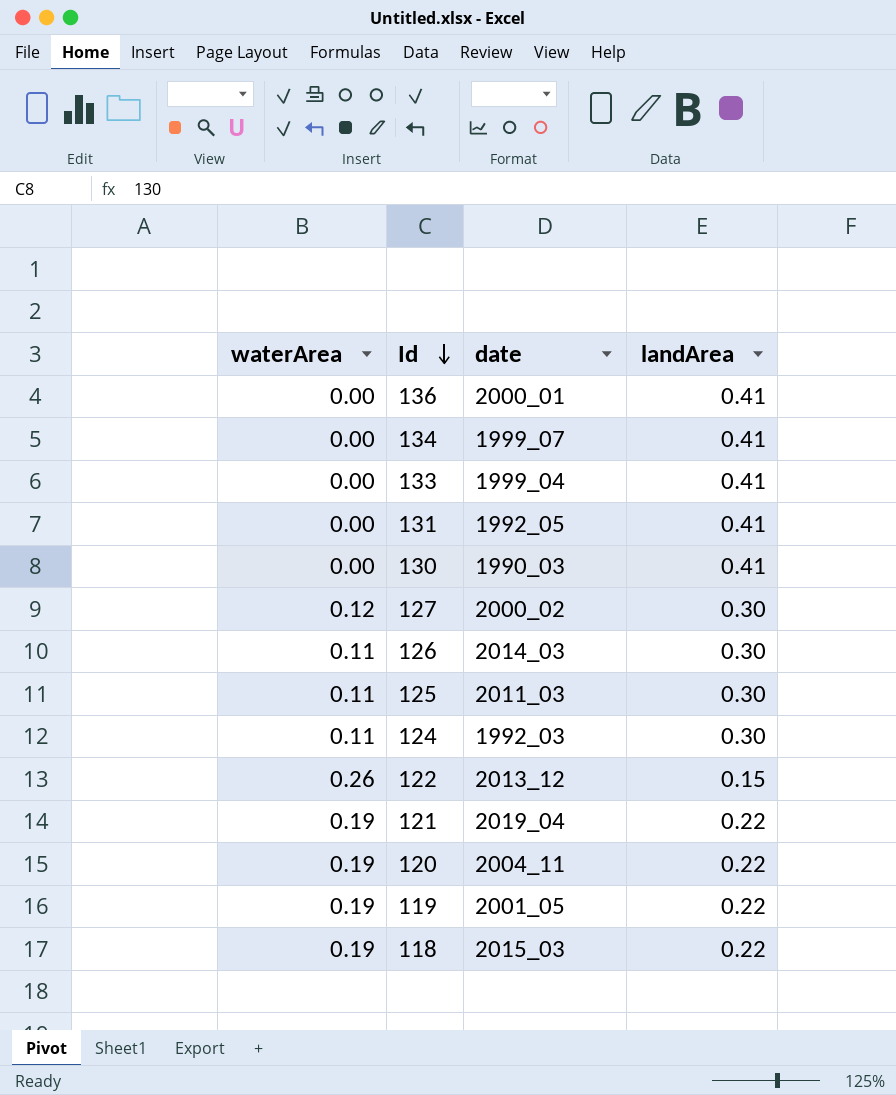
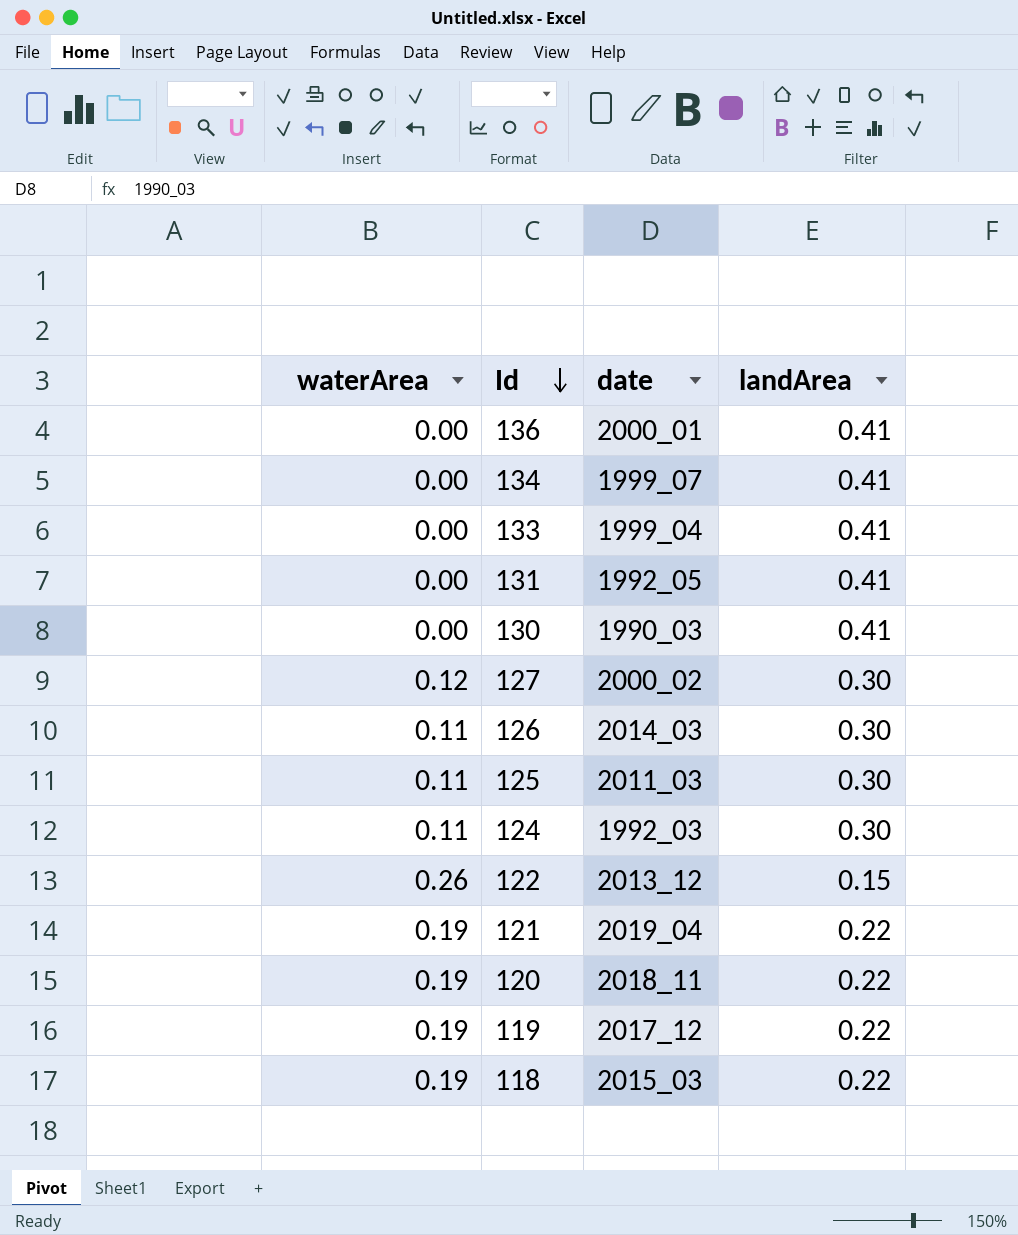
120 | date: 2004_11 -> 2018_11
119 | date: 2001_05 -> 2017_12

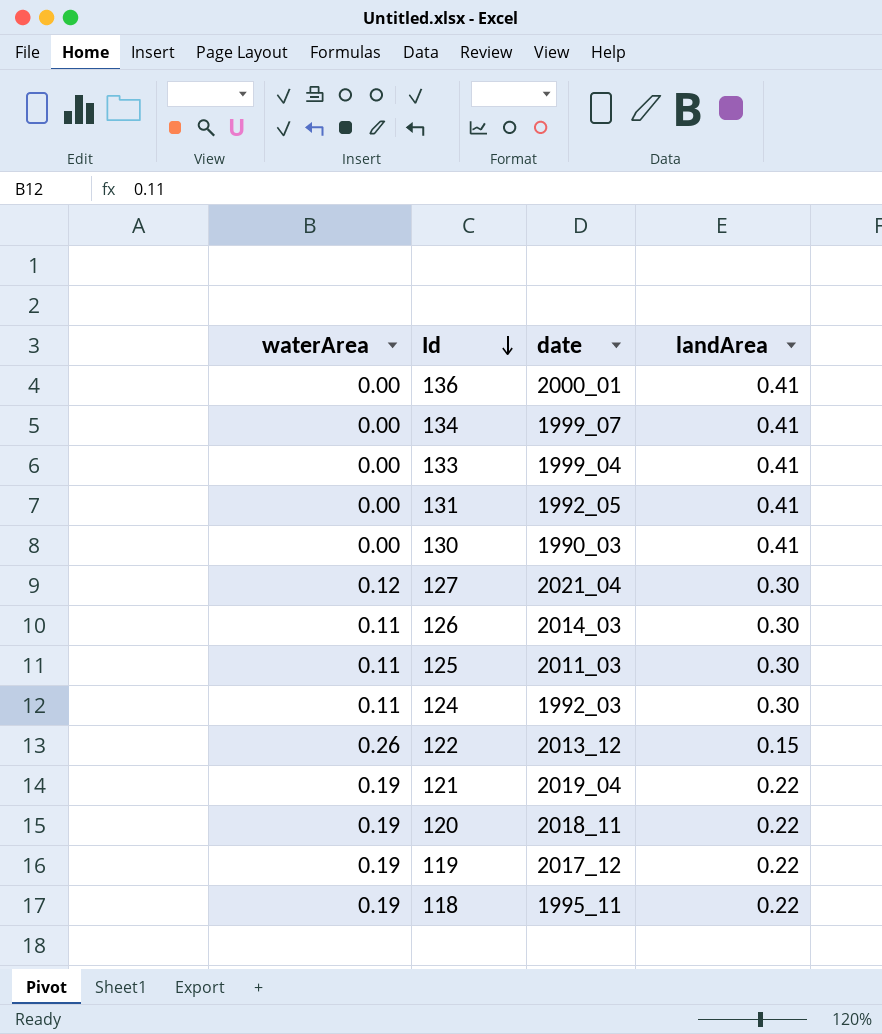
127 | date: 2000_02 -> 2021_04
118 | date: 2015_03 -> 1995_11

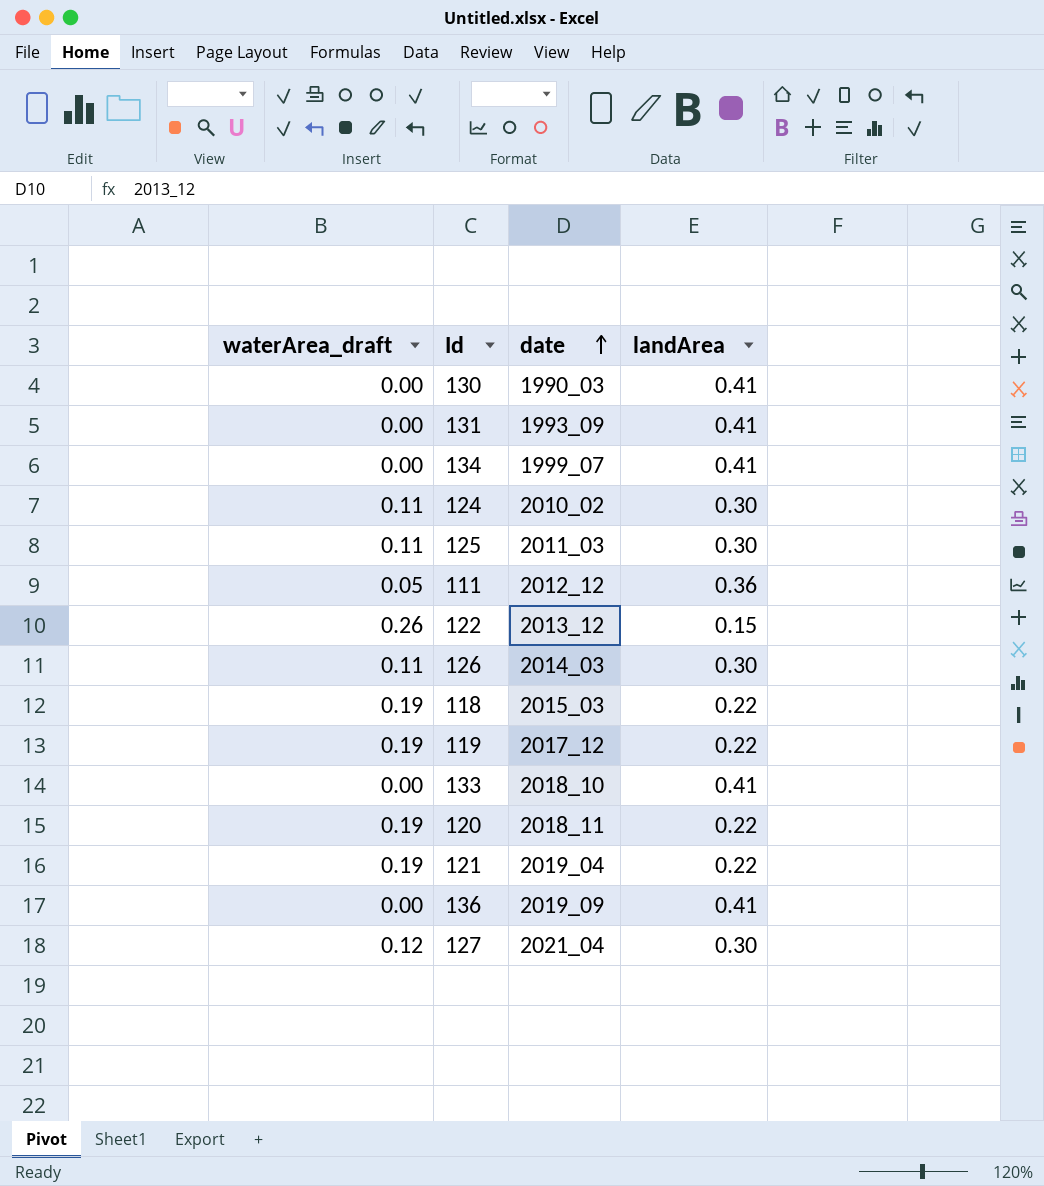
row order: Id descending -> date ascending
column name: waterArea -> waterArea_draft
131 | date: 1992_05 -> 1993_09
124 | date: 1992_03 -> 2010_02
row 111: none -> 0.05 | 2012_12 | 0.36
118 | date: 1995_11 -> 2015_03
133 | date: 1999_04 -> 2018_10
136 | date: 2000_01 -> 2019_09

